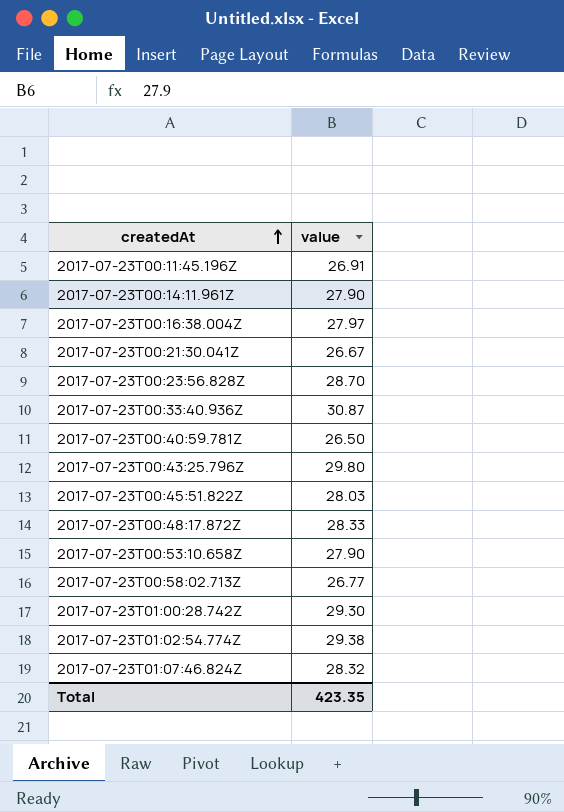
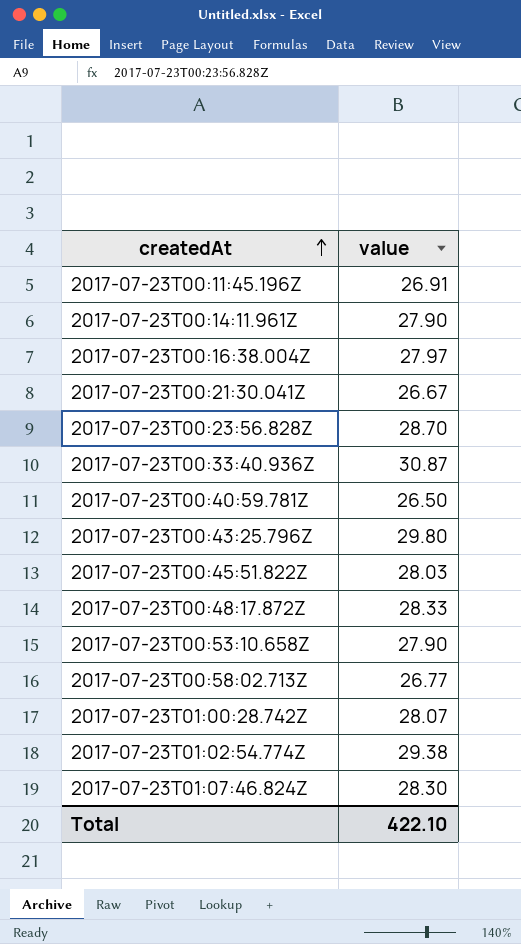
2017-07-23T01:00:28.742Z | value: 29.30 -> 28.07
2017-07-23T01:07:46.824Z | value: 28.32 -> 28.30
Total | value: 423.35 -> 422.10

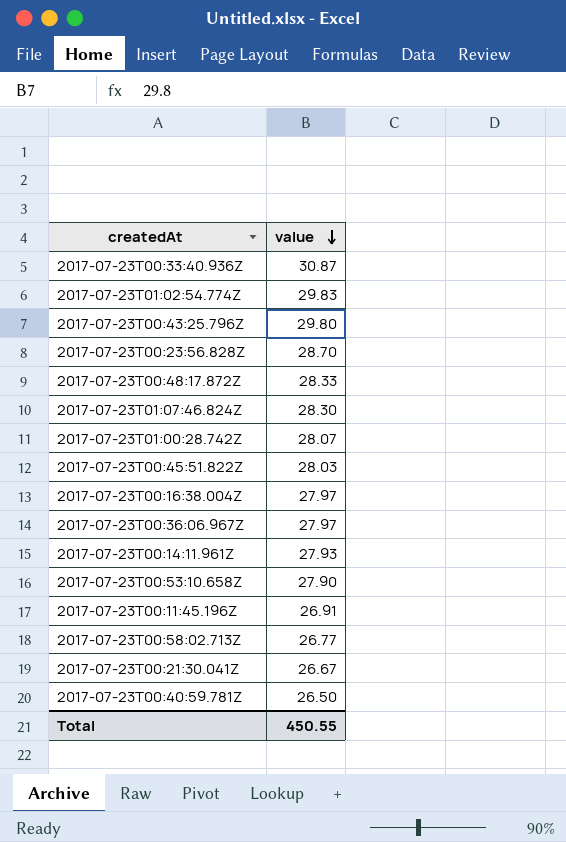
row order: createdAt ascending -> value descending
2017-07-23T01:02:54.774Z | value: 29.38 -> 29.83
row 2017-07-23T00:36:06.967Z: none -> 27.97
2017-07-23T00:14:11.961Z | value: 27.90 -> 27.93
Total | value: 422.10 -> 450.55

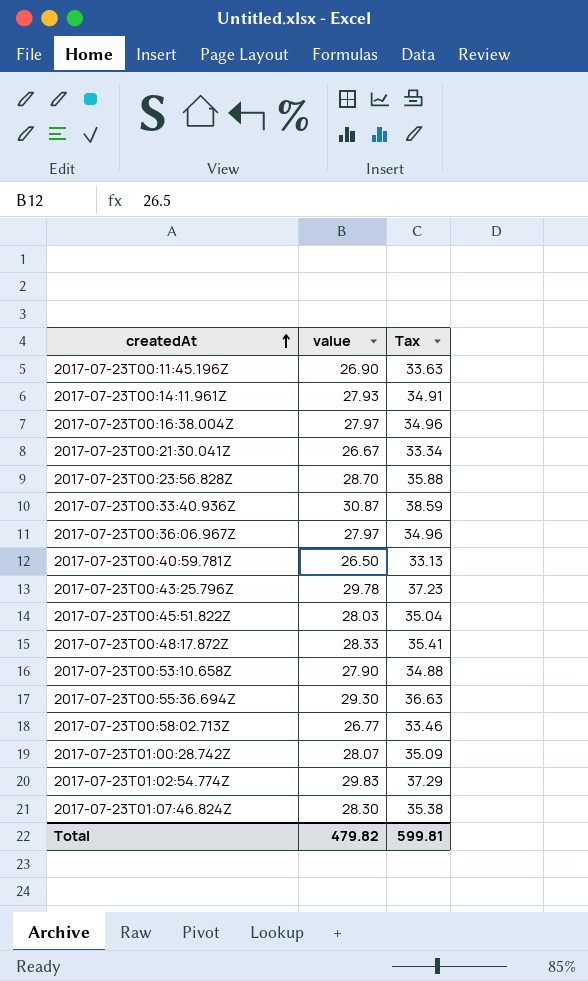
row order: value descending -> createdAt ascending
column Tax | formula: none -> [value] * 1.25
2017-07-23T00:11:45.196Z | value: 26.91 -> 26.90
2017-07-23T00:43:25.796Z | value: 29.80 -> 29.78
row 2017-07-23T00:55:36.694Z: none -> 29.30 | 36.63
Total | value: 450.55 -> 479.82

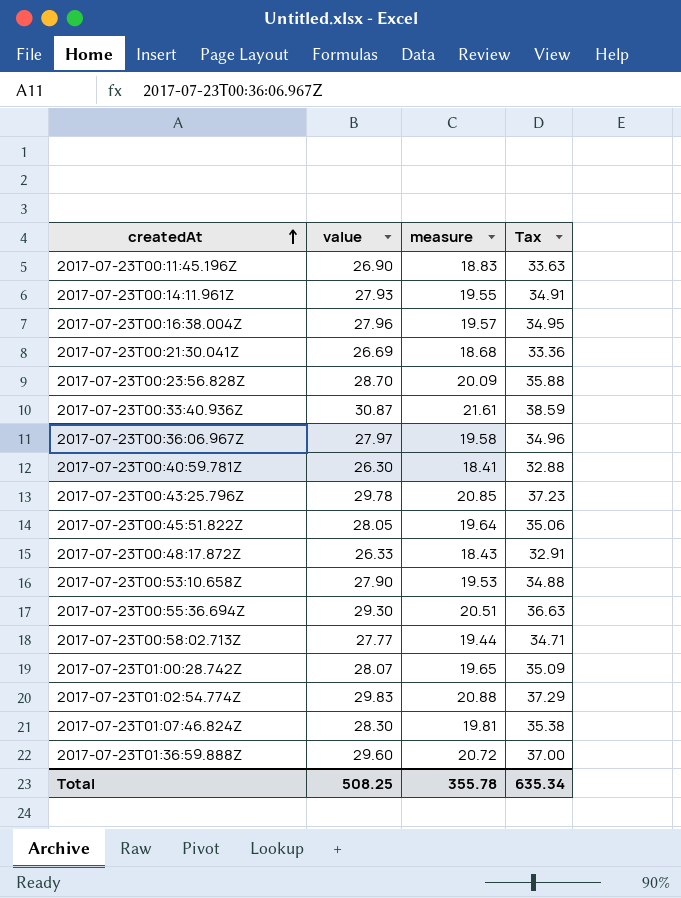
column measure | formula: none -> [value] * 0.7
2017-07-23T00:16:38.004Z | value: 27.97 -> 27.96
2017-07-23T00:16:38.004Z | Tax: 34.96 -> 34.95
2017-07-23T00:21:30.041Z | value: 26.67 -> 26.69
2017-07-23T00:21:30.041Z | Tax: 33.34 -> 33.36
2017-07-23T00:40:59.781Z | value: 26.50 -> 26.30
2017-07-23T00:40:59.781Z | Tax: 33.13 -> 32.88
2017-07-23T00:45:51.822Z | value: 28.03 -> 28.05
2017-07-23T00:45:51.822Z | Tax: 35.04 -> 35.06
2017-07-23T00:48:17.872Z | value: 28.33 -> 26.33
2017-07-23T00:48:17.872Z | Tax: 35.41 -> 32.91
2017-07-23T00:58:02.713Z | value: 26.77 -> 27.77
2017-07-23T00:58:02.713Z | Tax: 33.46 -> 34.71
row 2017-07-23T01:36:59.888Z: none -> 29.60 | 20.72 | 37.00
Total | value: 479.82 -> 508.25
Total | Tax: 599.81 -> 635.34

